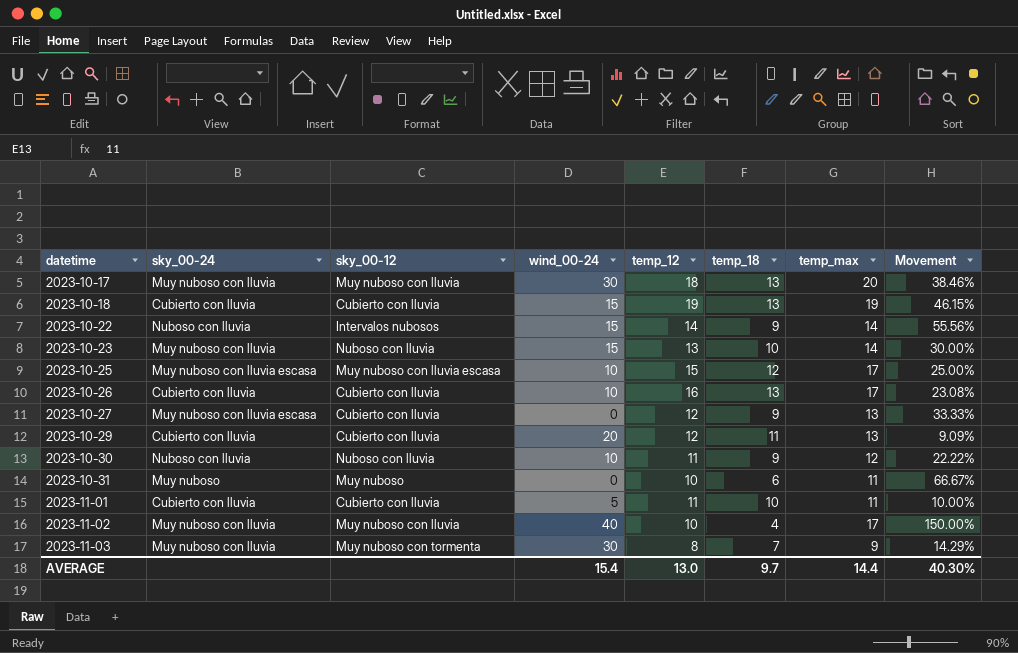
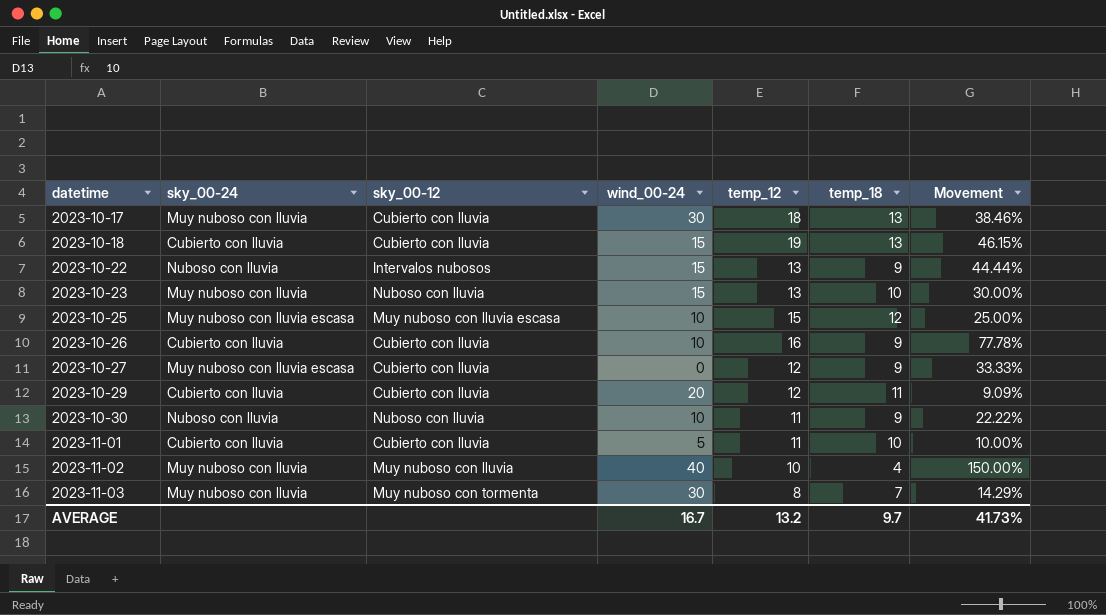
column temp_max | position: 7 -> none
row 2023-10-31: Muy nuboso | Muy nuboso | 0 | 10 | 6 | 11 | 66.67% -> none
2023-10-17 | sky_00-12: Muy nuboso con lluvia -> Cubierto con lluvia
2023-10-22 | temp_12: 14 -> 13
2023-10-22 | Movement: 55.56% -> 44.44%
2023-10-26 | temp_18: 13 -> 9
2023-10-26 | Movement: 23.08% -> 77.78%
AVERAGE | wind_00-24: 15.4 -> 16.7
AVERAGE | temp_12: 13.0 -> 13.2
AVERAGE | Movement: 40.30% -> 41.73%

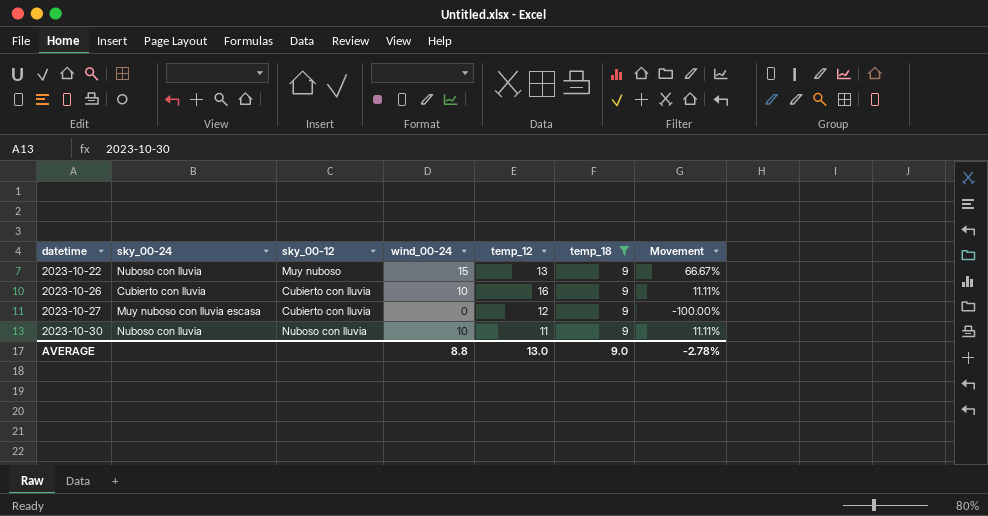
filter: none -> temp_18 = 9
column Movement | formula: ([temp_12] - [temp_18]) / [temp_18] -> ([wind_00-24] - [temp_18]) / [temp_18]
2023-10-22 | sky_00-12: Intervalos nubosos -> Muy nuboso
AVERAGE | wind_00-24: 16.7 -> 8.8
AVERAGE | temp_12: 13.2 -> 13.0
AVERAGE | temp_18: 9.7 -> 9.0
AVERAGE | Movement: 41.73% -> -2.78%

